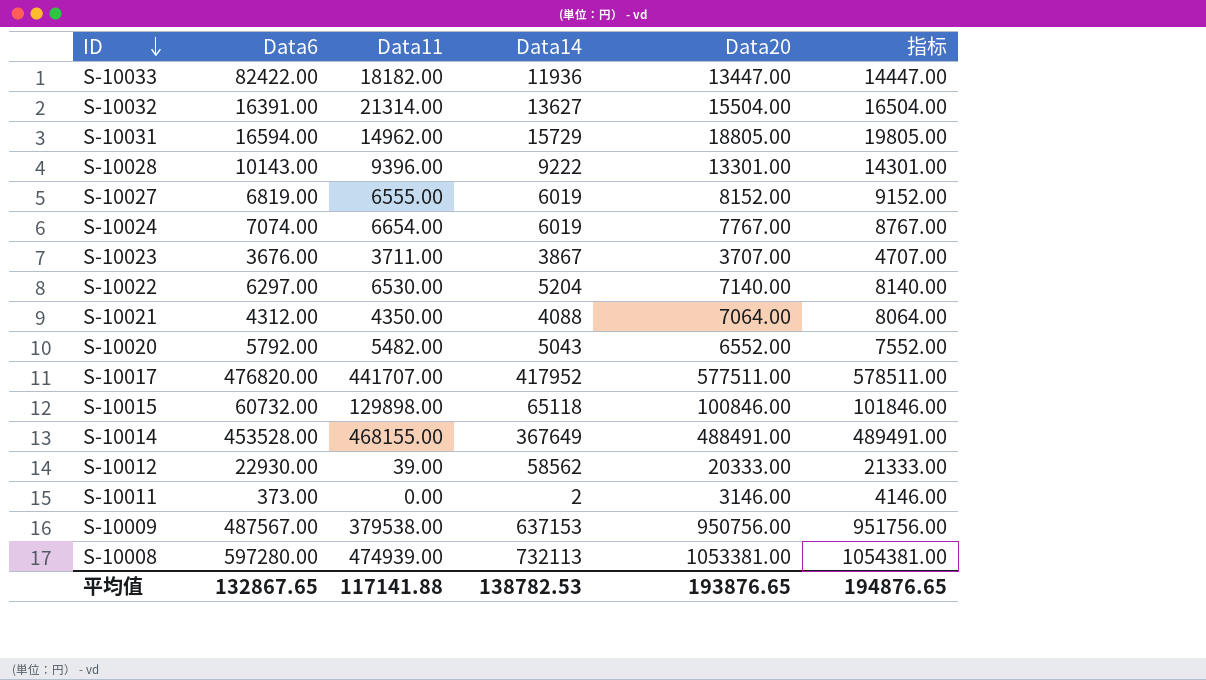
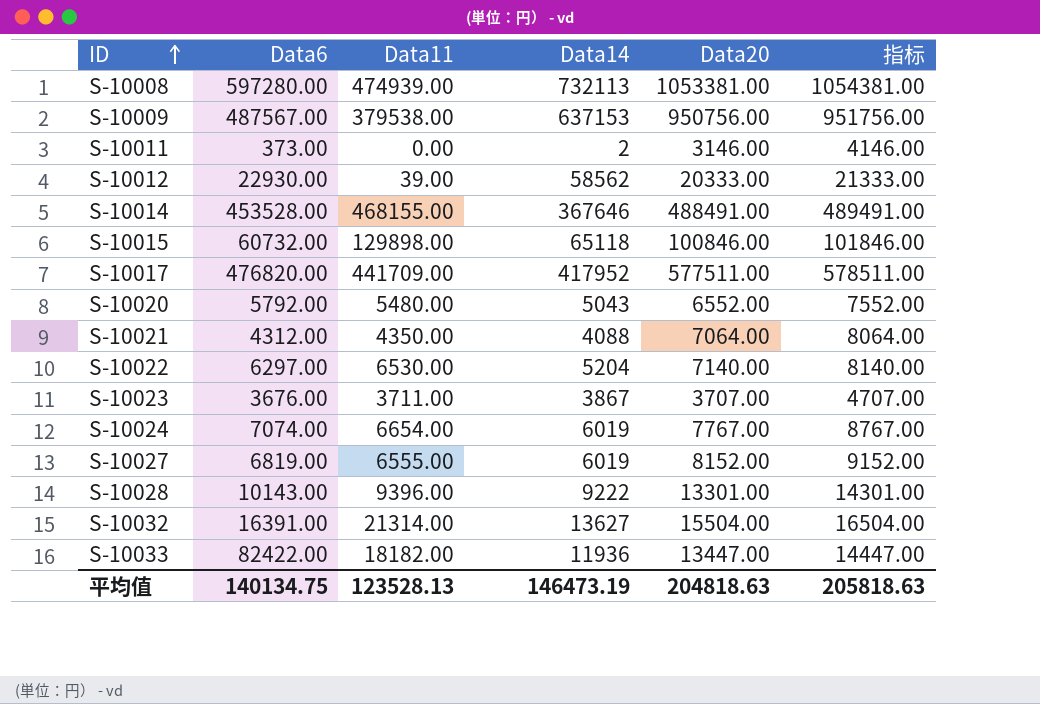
row order: ID descending -> ID ascending
row S-10031: 16594.00 | 14962.00 | 15729 | 18805.00 | 19805.00 -> none
S-10014 | Data14: 367649 -> 367646
S-10017 | Data11: 441707.00 -> 441709.00
S-10020 | Data11: 5482.00 -> 5480.00
平均值 | Data6: 132867.65 -> 140134.75
平均值 | Data11: 117141.88 -> 123528.13
平均值 | Data14: 138782.53 -> 146473.19
平均值 | Data20: 193876.65 -> 204818.63
平均值 | 指标: 194876.65 -> 205818.63

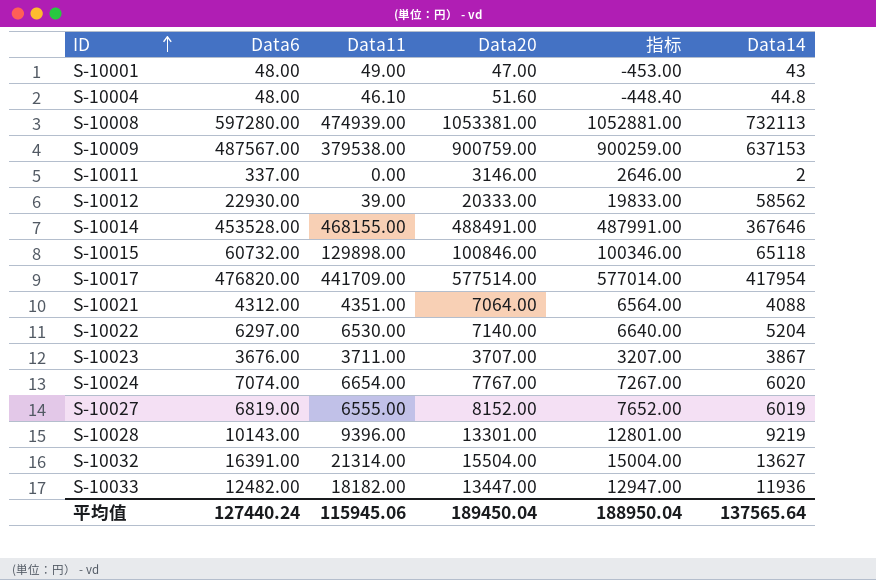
column 指标 | formula: [Data20] + 1000 -> [Data20] - 500
column Data14 | position: 4 -> 6
row S-10020: 5792.00 | 5480.00 | 5043 | 6552.00 | 7552.00 -> none
row S-10001: none -> 48.00 | 49.00 | 47.00 | -453.00 | 43
row S-10004: none -> 48.00 | 46.10 | 51.60 | -448.40 | 44.8
S-10009 | Data20: 950756.00 -> 900759.00
S-10011 | Data6: 373.00 -> 337.00
S-10017 | Data20: 577511.00 -> 577514.00
S-10017 | Data14: 417952 -> 417954
S-10021 | Data11: 4350.00 -> 4351.00
S-10024 | Data14: 6019 -> 6020
S-10028 | Data14: 9222 -> 9219
S-10033 | Data6: 82422.00 -> 12482.00
平均值 | Data6: 140134.75 -> 127440.24
平均值 | Data11: 123528.13 -> 115945.06
平均值 | Data20: 204818.63 -> 189450.04
平均值 | 指标: 205818.63 -> 188950.04
平均值 | Data14: 146473.19 -> 137565.64

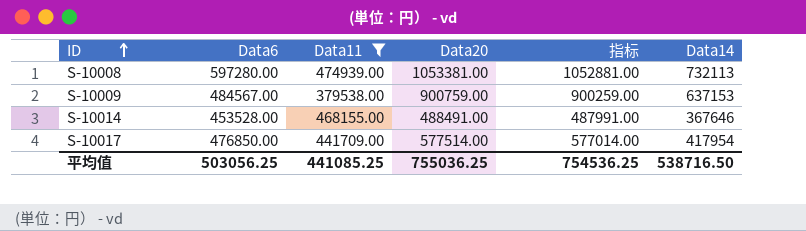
filter: none -> Data11 >= 379538.00
S-10009 | Data6: 487567.00 -> 484567.00
S-10017 | Data6: 476820.00 -> 476850.00
平均值 | Data6: 127440.24 -> 503056.25
平均值 | Data11: 115945.06 -> 441085.25
平均值 | Data20: 189450.04 -> 755036.25
平均值 | 指标: 188950.04 -> 754536.25
平均值 | Data14: 137565.64 -> 538716.50

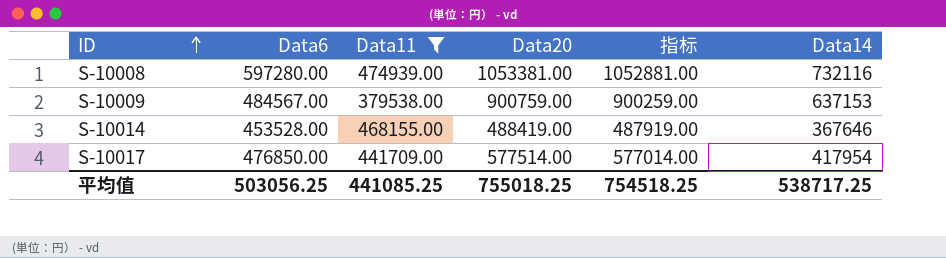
S-10008 | Data14: 732113 -> 732116
S-10014 | Data20: 488491.00 -> 488419.00
S-10014 | 指标: 487991.00 -> 487919.00
平均值 | Data20: 755036.25 -> 755018.25
平均值 | 指标: 754536.25 -> 754518.25
平均值 | Data14: 538716.50 -> 538717.25

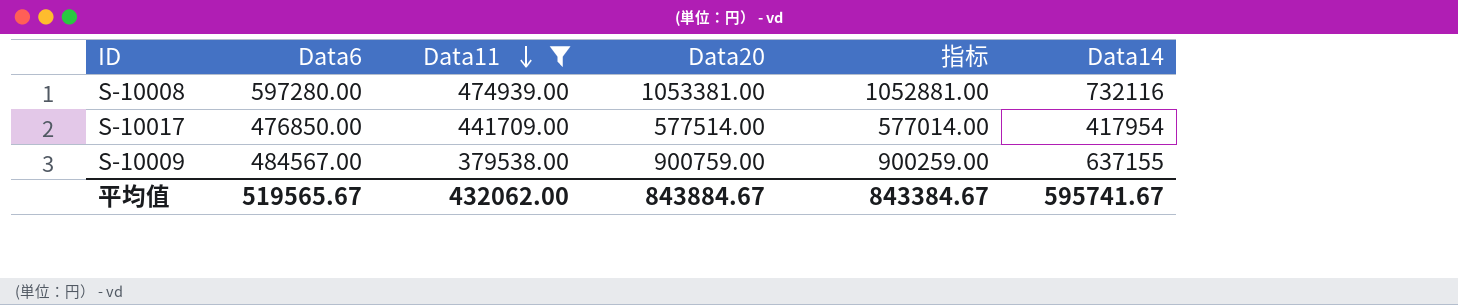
row order: ID ascending -> Data11 descending
row S-10014: 453528.00 | 468155.00 | 488419.00 | 487919.00 | 367646 -> none
S-10009 | Data14: 637153 -> 637155
平均值 | Data6: 503056.25 -> 519565.67
平均值 | Data11: 441085.25 -> 432062.00
平均值 | Data20: 755018.25 -> 843884.67
平均值 | 指标: 754518.25 -> 843384.67
平均值 | Data14: 538717.25 -> 595741.67

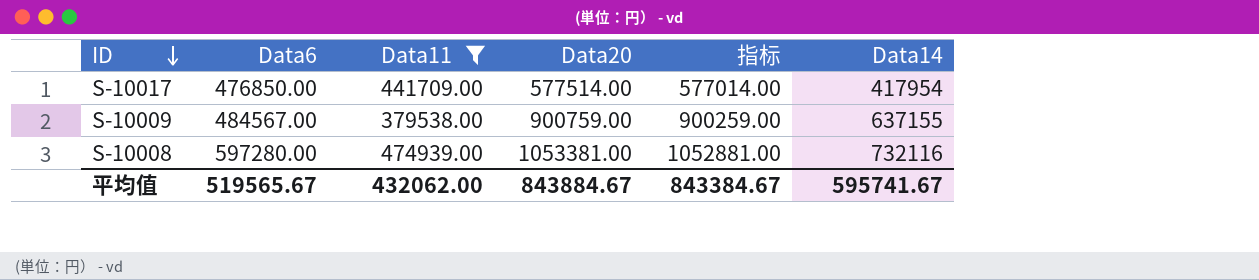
row order: Data11 descending -> ID descending

